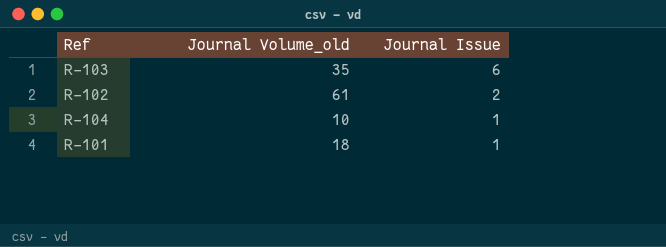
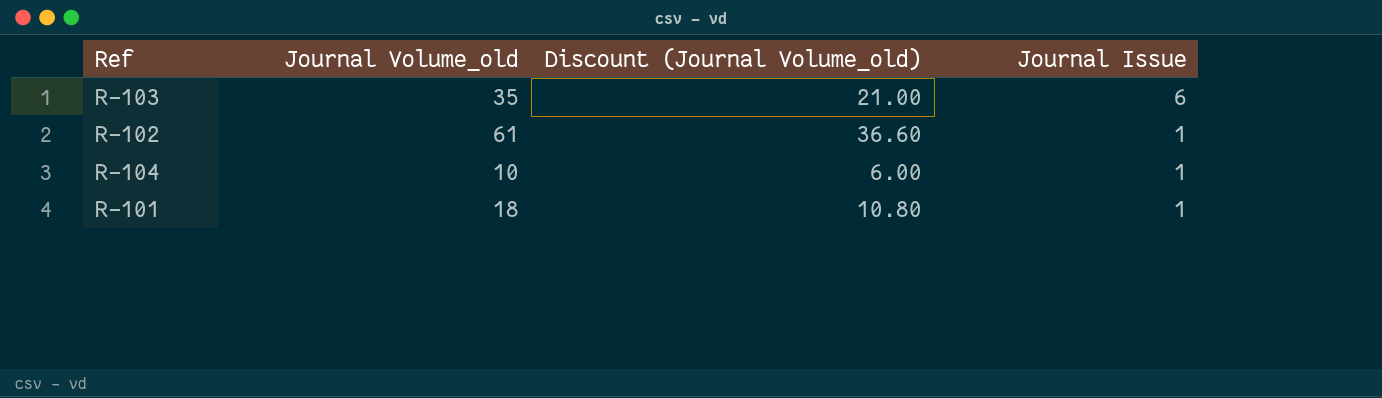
column Discount (Journal Volume_old) | formula: none -> [Journal Volume_old] * 0.6
R-102 | Journal Issue: 2 -> 1

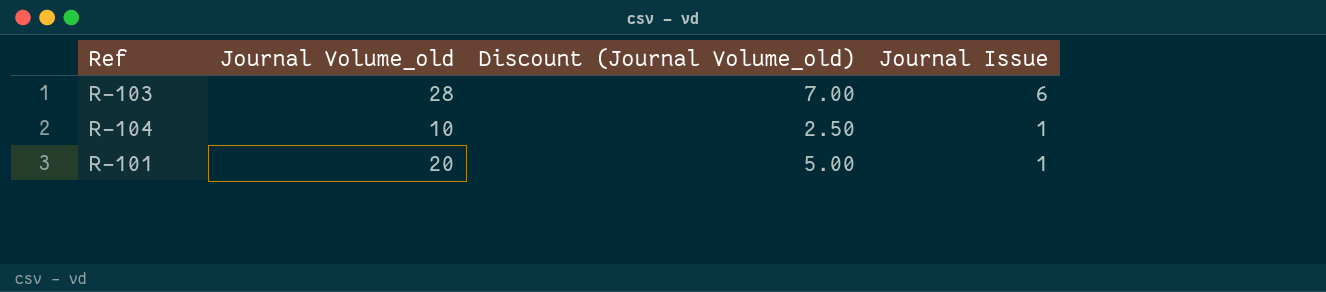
column Discount (Journal Volume_old) | formula: [Journal Volume_old] * 0.6 -> [Journal Volume_old] * 0.25
row R-102: 61 | 36.60 | 1 -> none
R-103 | Journal Volume_old: 35 -> 28
R-101 | Journal Volume_old: 18 -> 20

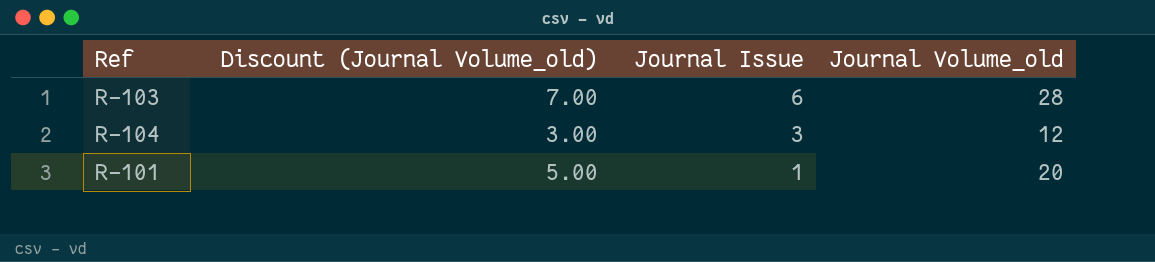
column Journal Volume_old | position: 2 -> 4
R-104 | Discount (Journal Volume_old): 2.50 -> 3.00
R-104 | Journal Issue: 1 -> 3
R-104 | Journal Volume_old: 10 -> 12

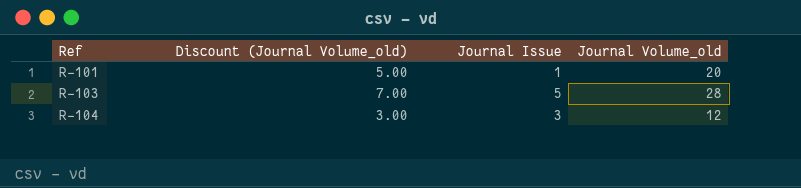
row order: Journal Issue descending -> Ref ascending
R-103 | Journal Issue: 6 -> 5

